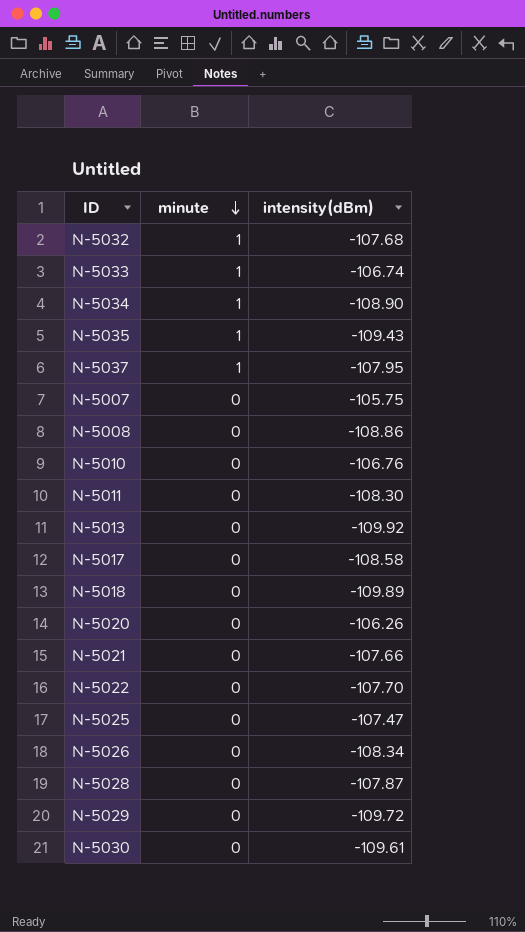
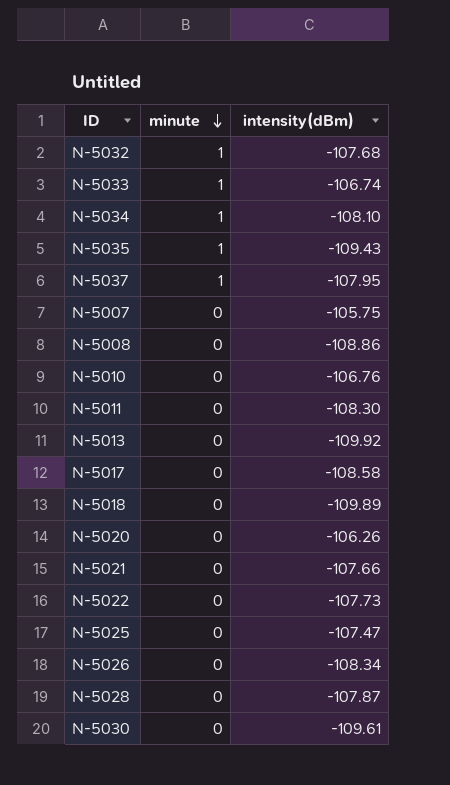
row N-5029: 0 | -109.72 -> none
N-5034 | intensity(dBm): -108.90 -> -108.10
N-5022 | intensity(dBm): -107.70 -> -107.73

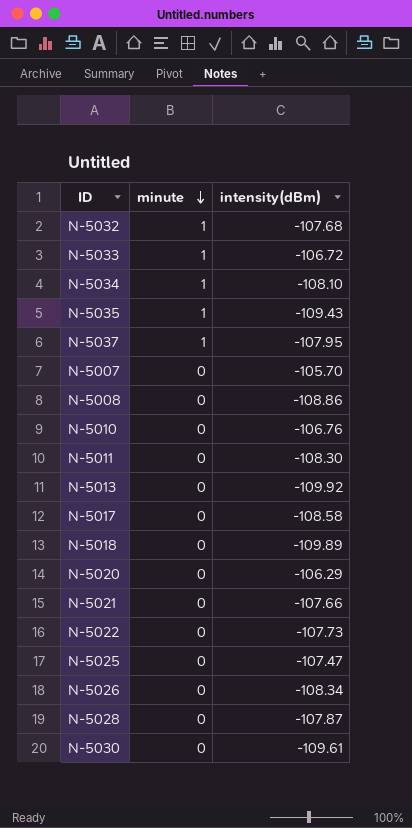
N-5033 | intensity(dBm): -106.74 -> -106.72
N-5007 | intensity(dBm): -105.75 -> -105.70
N-5020 | intensity(dBm): -106.26 -> -106.29

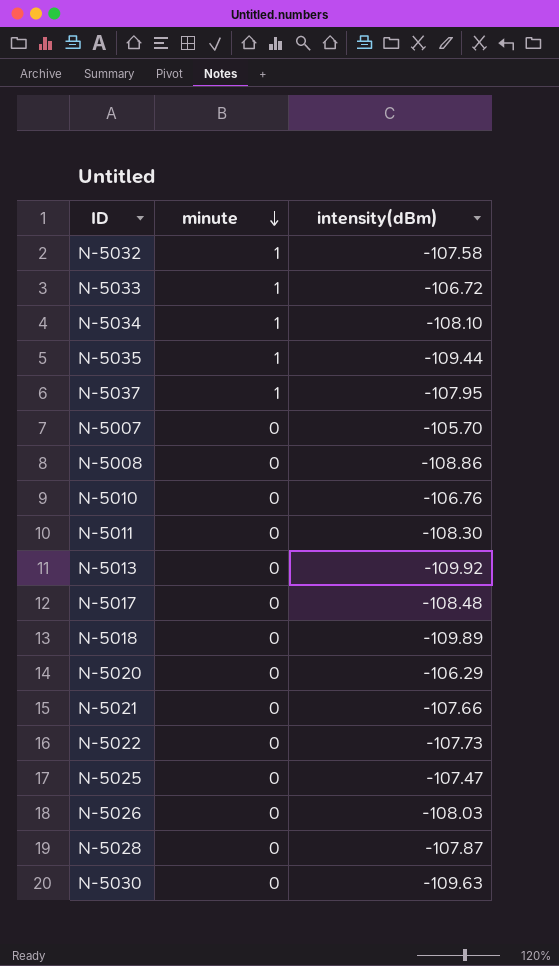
N-5032 | intensity(dBm): -107.68 -> -107.58
N-5035 | intensity(dBm): -109.43 -> -109.44
N-5017 | intensity(dBm): -108.58 -> -108.48
N-5026 | intensity(dBm): -108.34 -> -108.03
N-5030 | intensity(dBm): -109.61 -> -109.63

